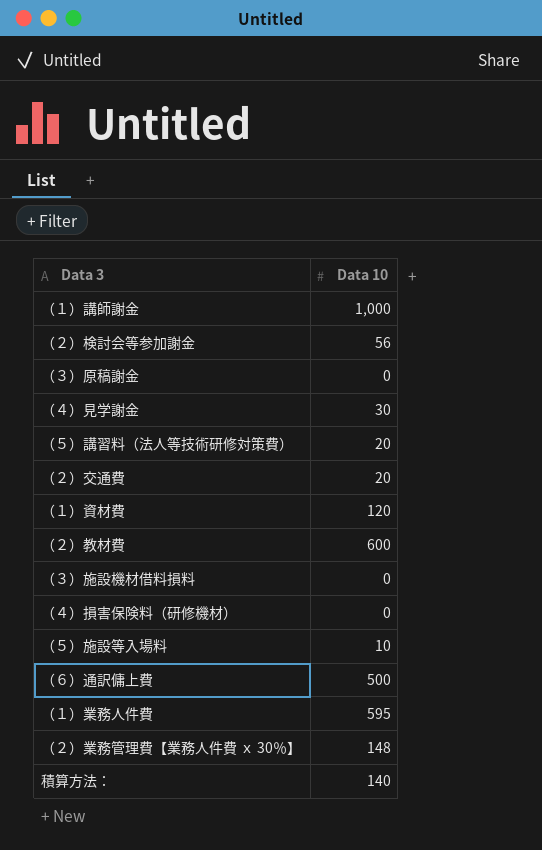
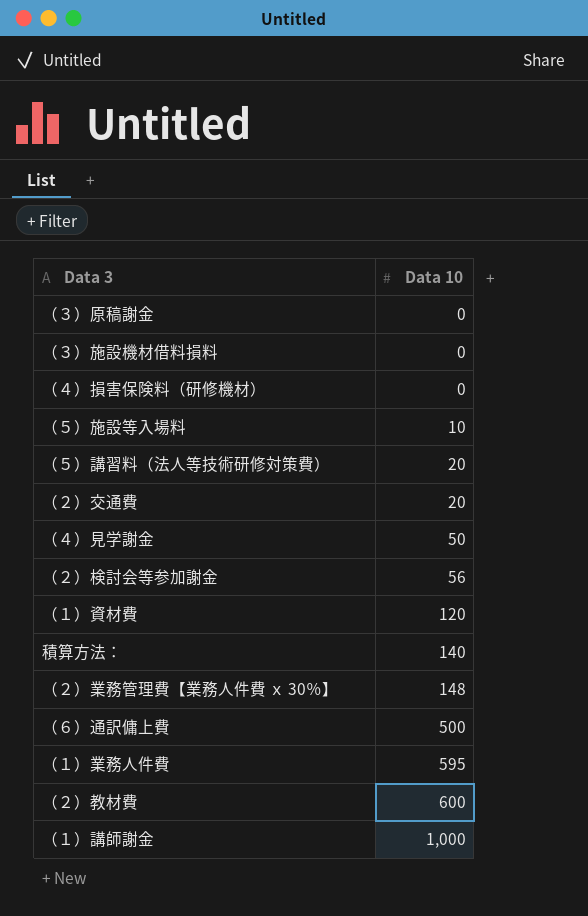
row order: none -> Data 10 ascending
（４）見学謝金 | Data 10: 30 -> 50

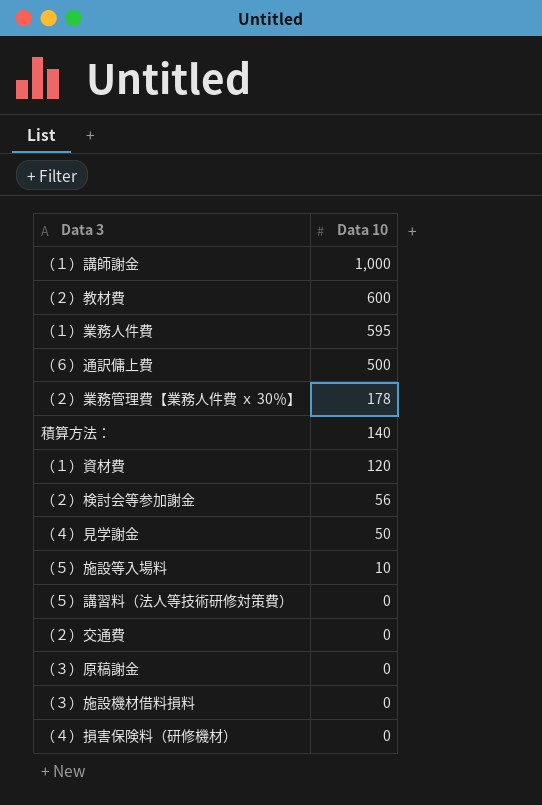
row order: Data 10 ascending -> Data 10 descending
（２）業務管理費【業務人件費 ｘ 30％】 | Data 10: 148 -> 178
（５）講習料（法人等技術研修対策費） | Data 10: 20 -> 0
（２）交通費 | Data 10: 20 -> 0

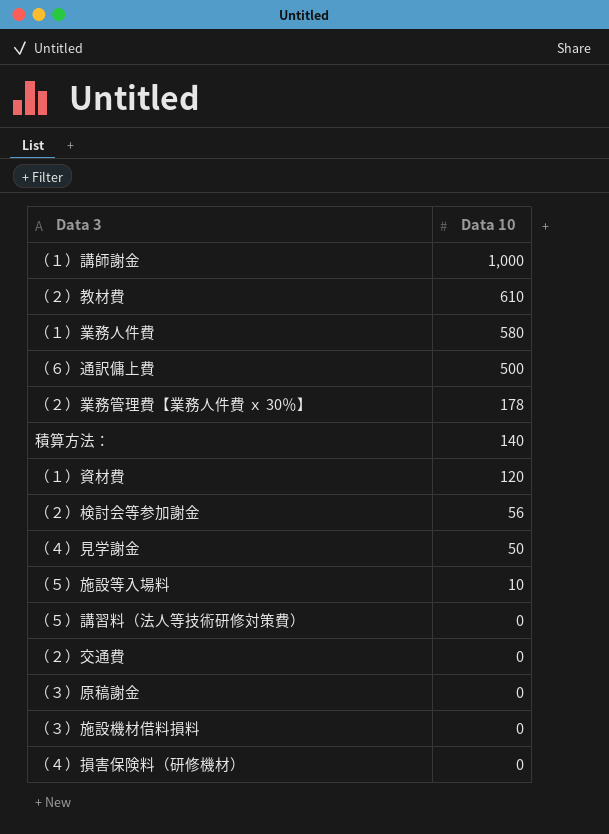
（２）教材費 | Data 10: 600 -> 610
（１）業務人件費 | Data 10: 595 -> 580

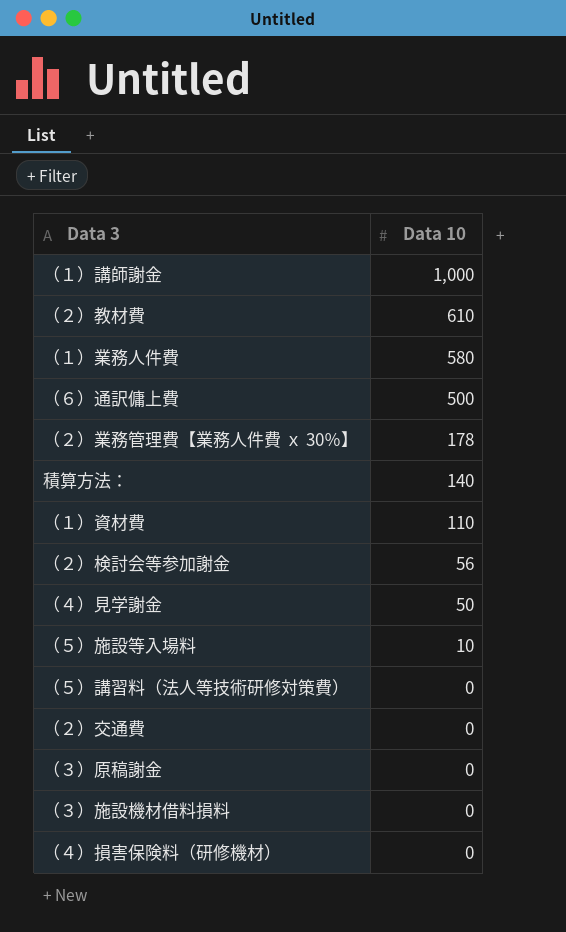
（１）資材費 | Data 10: 120 -> 110

